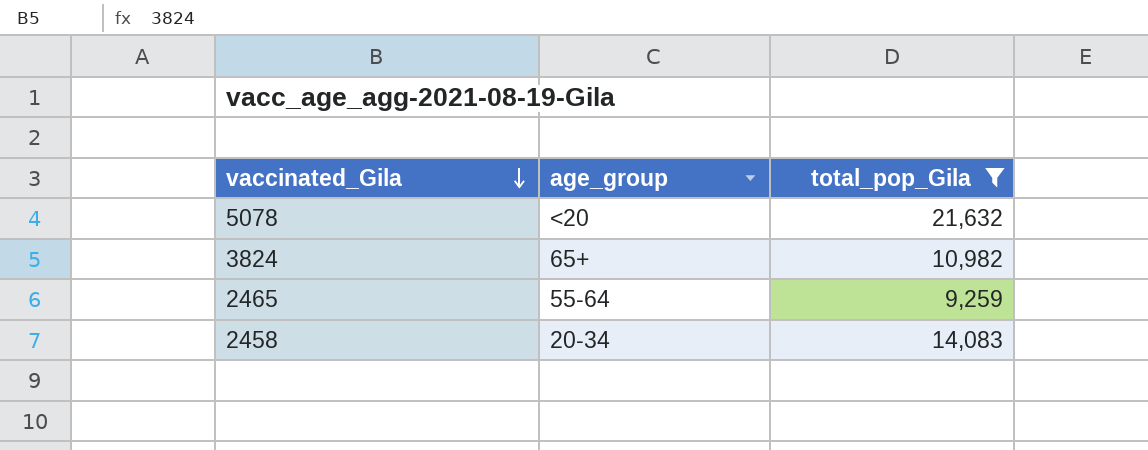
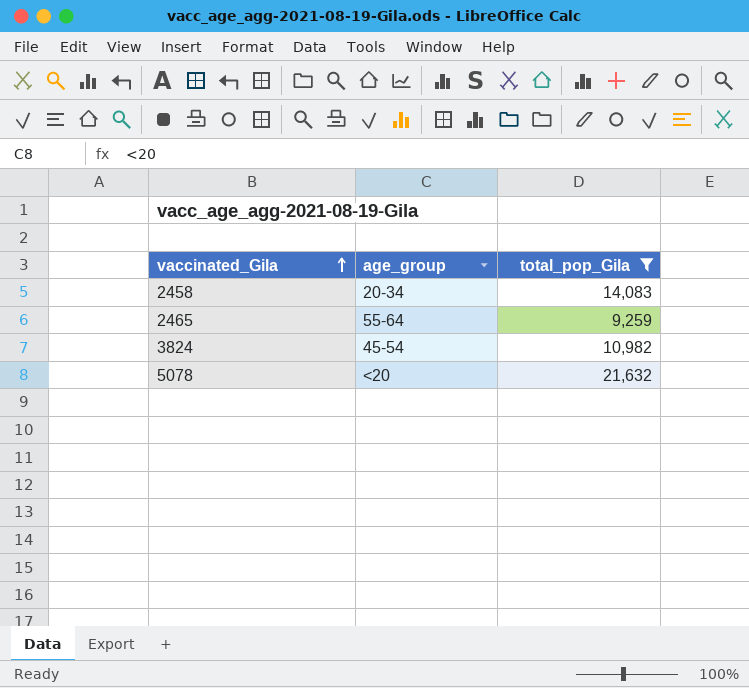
row order: vaccinated_Gila descending -> vaccinated_Gila ascending
3824 | age_group: 65+ -> 45-54

